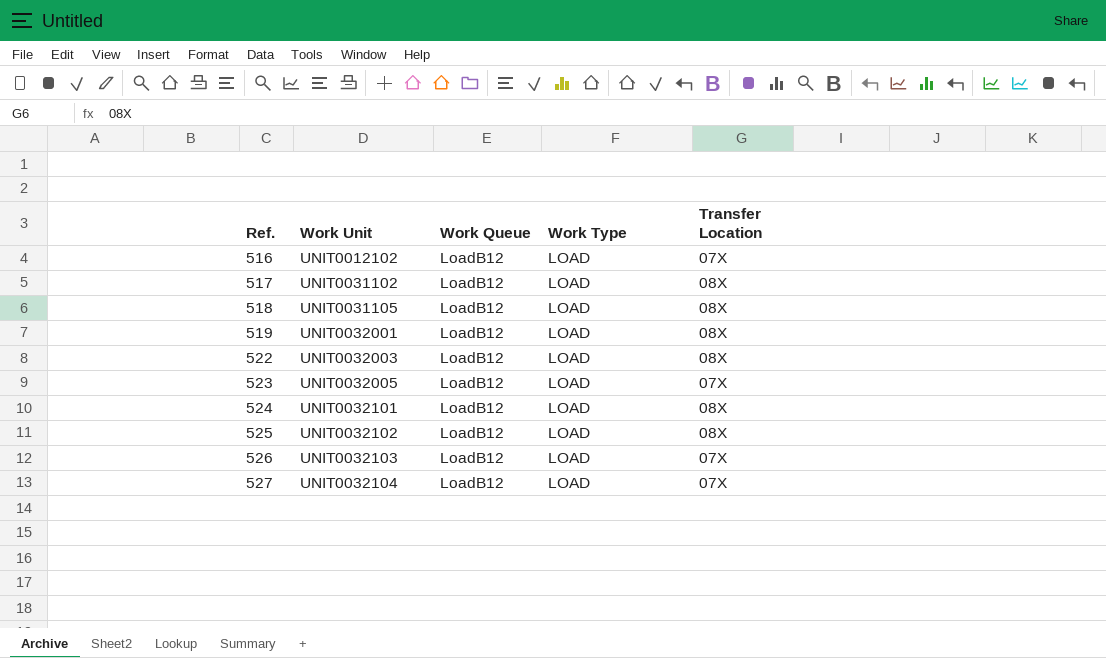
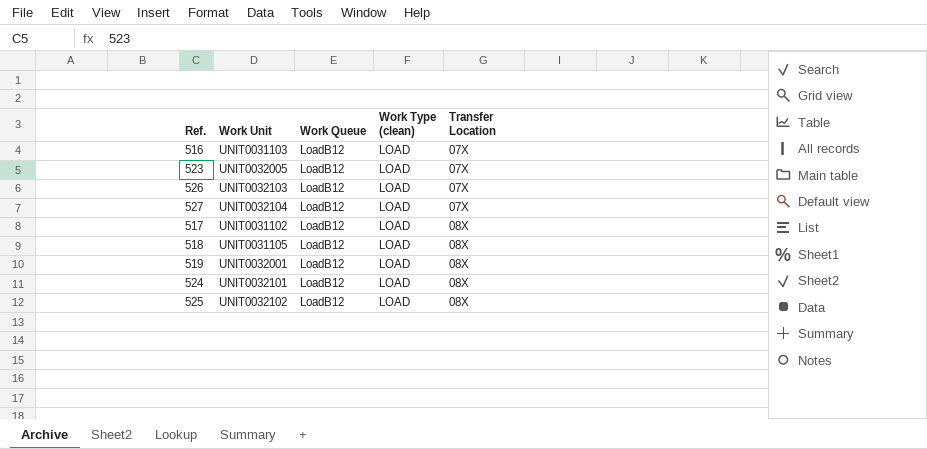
row order: Ref. ascending -> Transfer Location ascending
column name: Work Type -> Work Type (clean)
row 522: UNIT0032003 | LoadB12 | LOAD | 08X -> none
516 | Work Unit: UNIT0012102 -> UNIT0031103

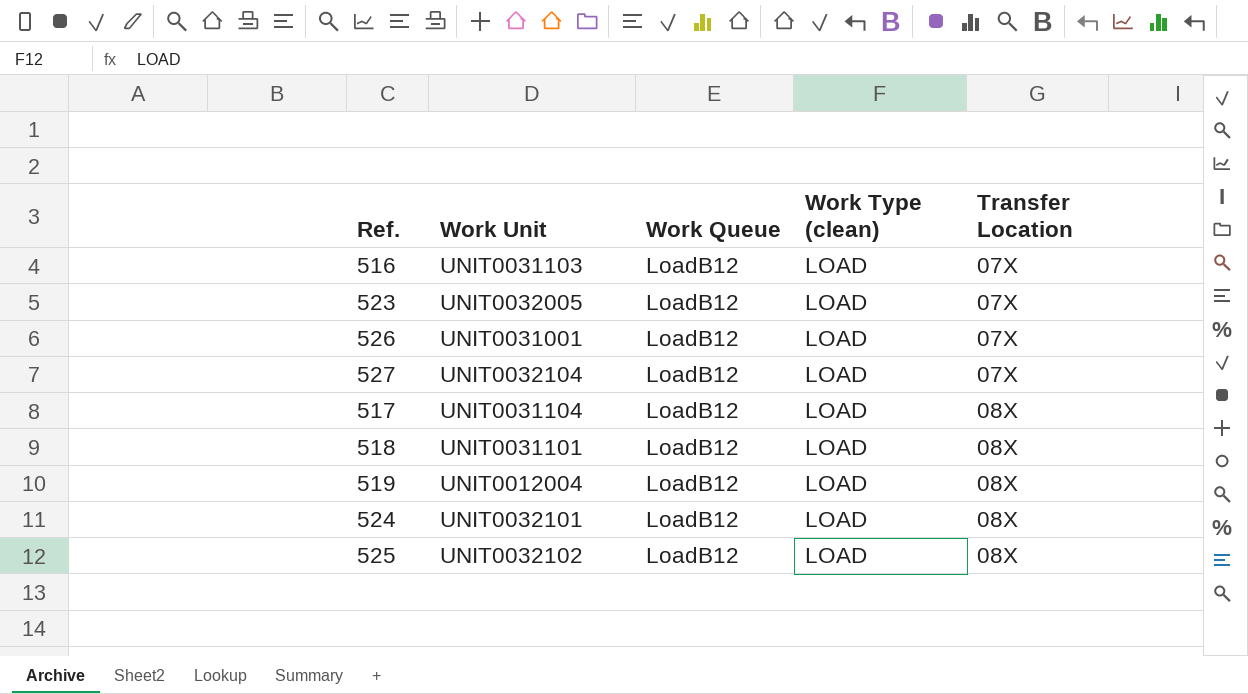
526 | Work Unit: UNIT0032103 -> UNIT0031001
517 | Work Unit: UNIT0031102 -> UNIT0031104
518 | Work Unit: UNIT0031105 -> UNIT0031101
519 | Work Unit: UNIT0032001 -> UNIT0012004

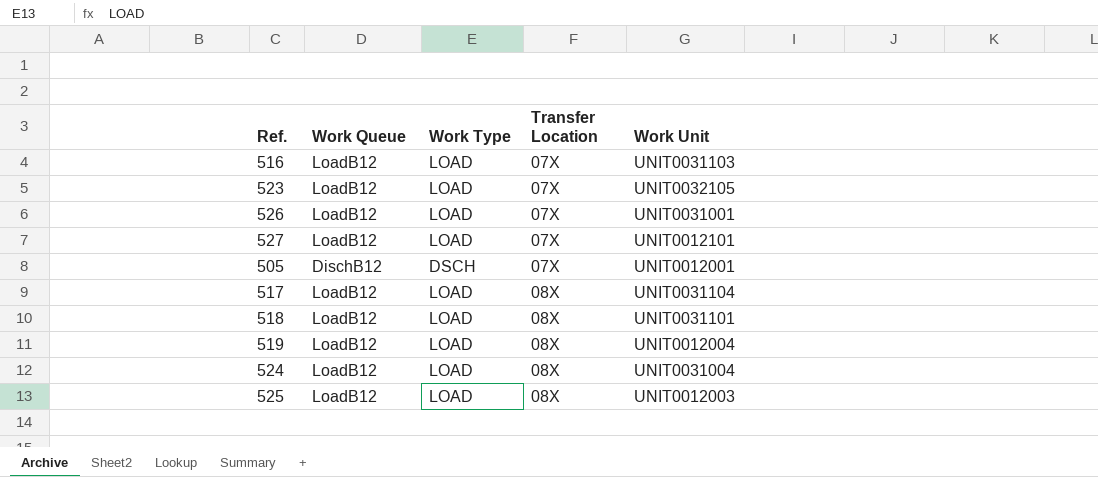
column name: Work Type (clean) -> Work Type
column Work Unit | position: 2 -> 5
523 | Work Unit: UNIT0032005 -> UNIT0032105
527 | Work Unit: UNIT0032104 -> UNIT0012101
row 505: none -> DischB12 | DSCH | 07X | UNIT0012001
524 | Work Unit: UNIT0032101 -> UNIT0031004
525 | Work Unit: UNIT0032102 -> UNIT0012003

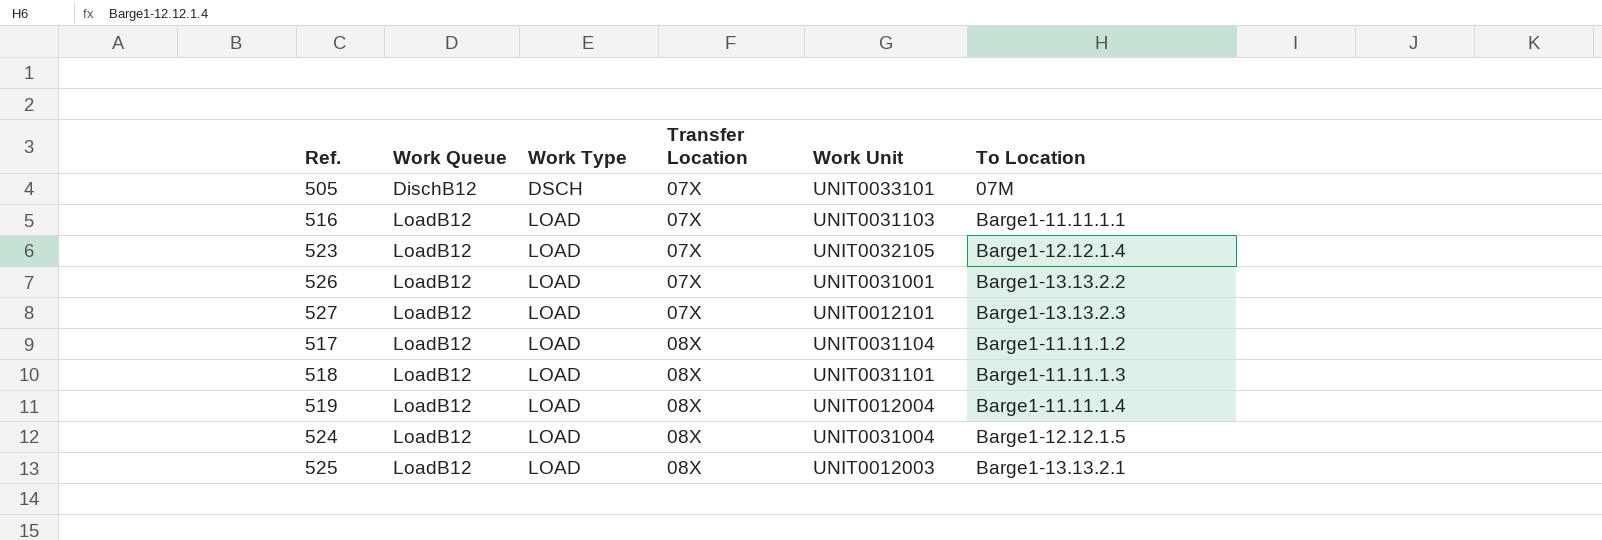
row order: Transfer Location ascending -> Work Queue ascending
column To Location | position: none -> 6
505 | Work Unit: UNIT0012001 -> UNIT0033101

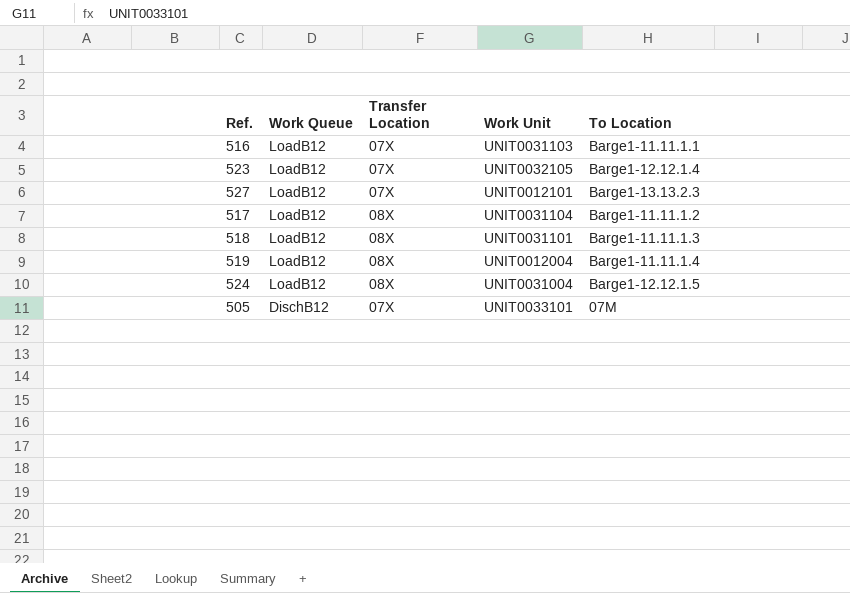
row order: Work Queue ascending -> Work Queue descending
column Work Type | position: 3 -> none
row 526: LoadB12 | LOAD | 07X | UNIT0031001 | Barge1-13.13.2.2 -> none
row 525: LoadB12 | LOAD | 08X | UNIT0012003 | Barge1-13.13.2.1 -> none

